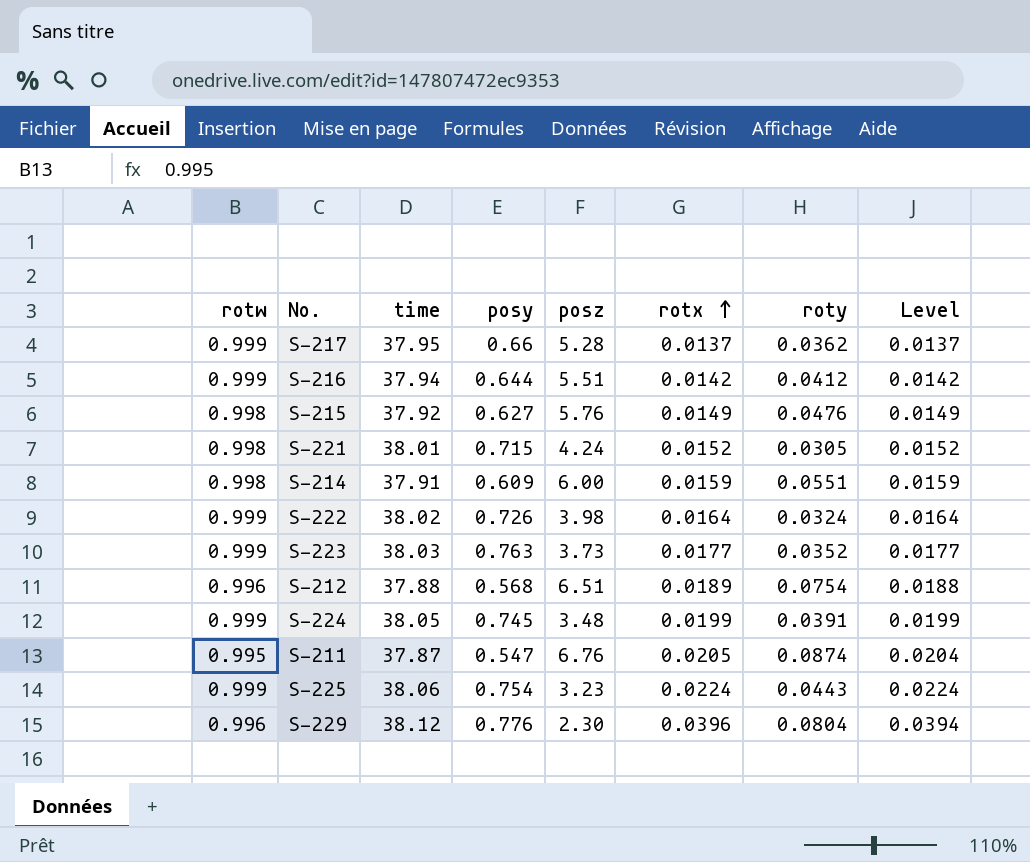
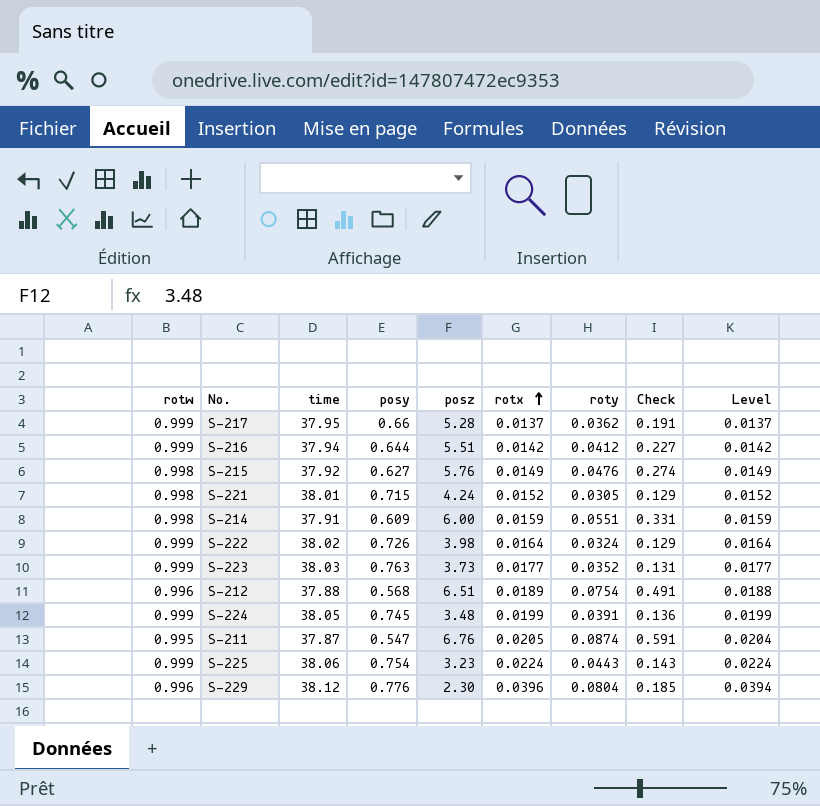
column Check | formula: none -> [posz] * [roty]

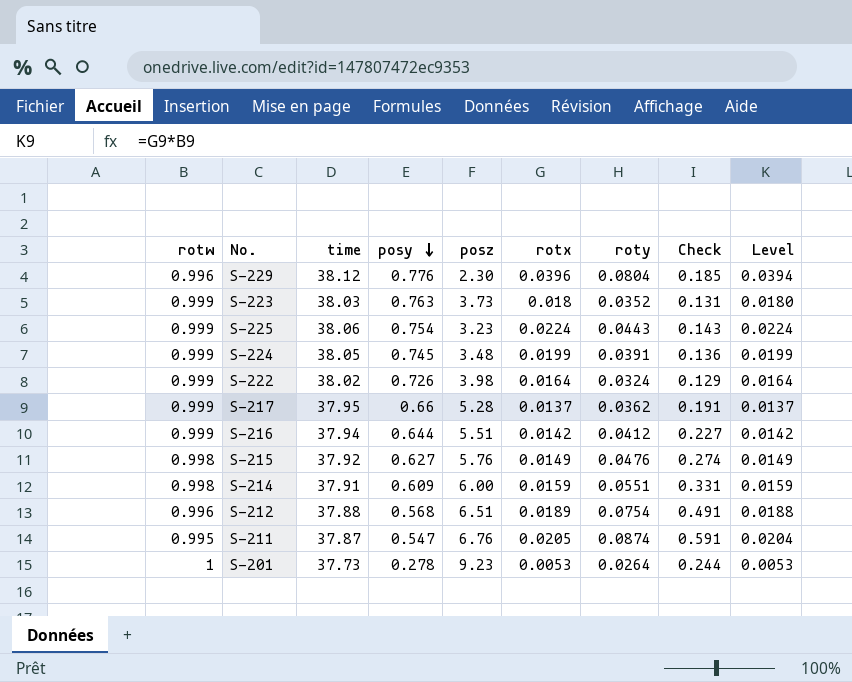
row order: rotx ascending -> posy descending
row S-221: 0.998 | 38.01 | 0.715 | 4.24 | 0.0152 | 0.0305 | 0.129 | 0.0152 -> none
S-223 | rotx: 0.0177 -> 0.018
S-223 | Level: 0.0177 -> 0.0180
row S-201: none -> 1 | 37.73 | 0.278 | 9.23 | 0.0053 | 0.0264 | 0.244 | 0.0053

